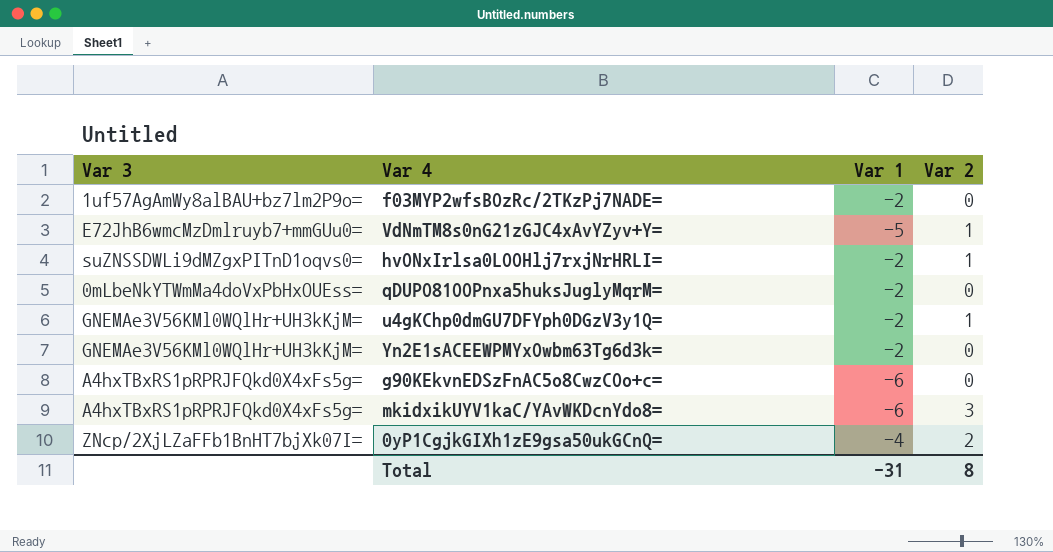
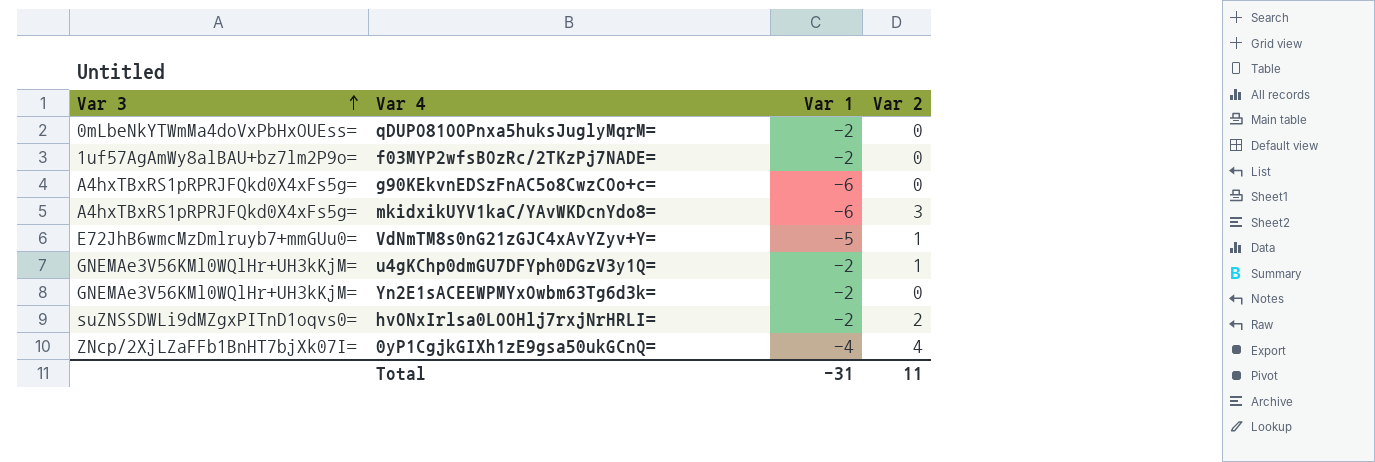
row order: none -> Var 3 ascending
hvONxIrlsa0LOOHlj7rxjNrHRLI= | Var 2: 1 -> 2
0yP1CgjkGIXh1zE9gsa50ukGCnQ= | Var 2: 2 -> 4
Total | Var 2: 8 -> 11

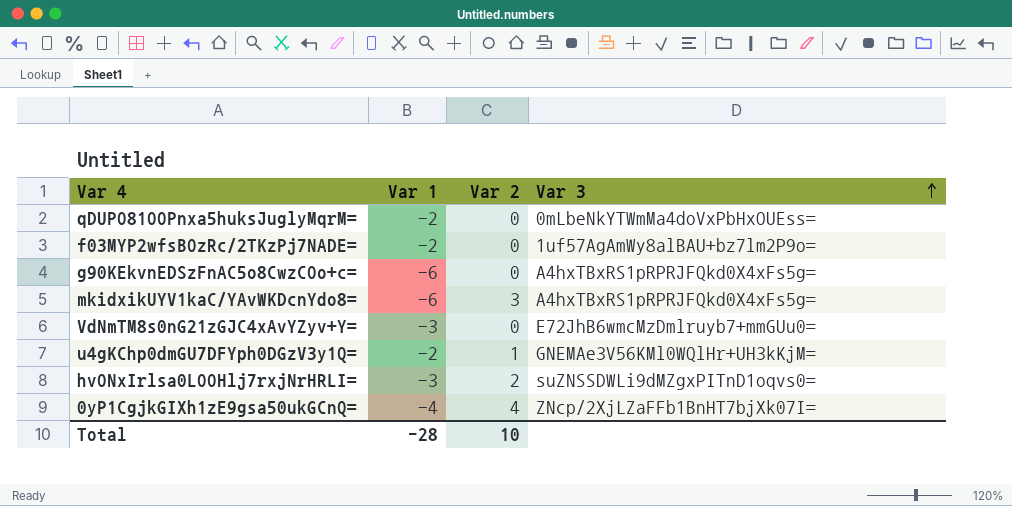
column Var 3 | position: 1 -> 4
row Yn2E1sACEEWPMYxOwbm63Tg6d3k=: GNEMAe3V56KMl0WQlHr+UH3kKjM= | -2 | 0 -> none
VdNmTM8s0nG21zGJC4xAvYZyv+Y= | Var 1: -5 -> -3
VdNmTM8s0nG21zGJC4xAvYZyv+Y= | Var 2: 1 -> 0
hvONxIrlsa0LOOHlj7rxjNrHRLI= | Var 1: -2 -> -3
Total | Var 1: -31 -> -28
Total | Var 2: 11 -> 10

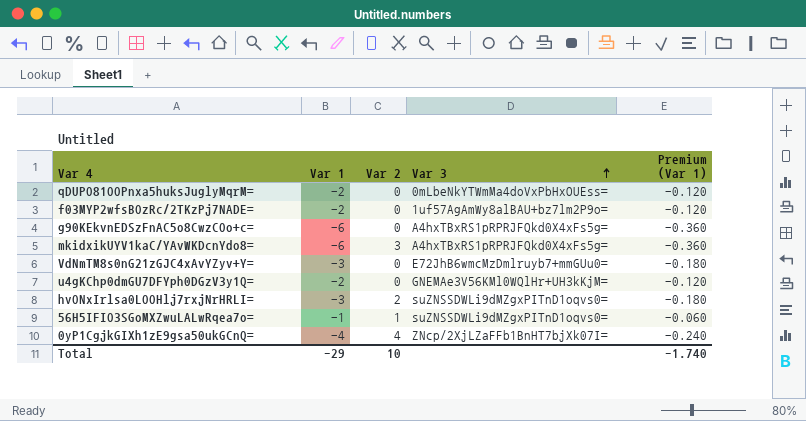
column Premium (Var 1) | formula: none -> [Var 1] * 0.06
u4gKChp0dmGU7DFYph0DGzV3y1Q= | Var 2: 1 -> 0
row 56H5IFIO3SGoMXZwuLALwRqea7o=: none -> -1 | 1 | suZNSSDWLi9dMZgxPITnD1oqvs0= | -0.060
Total | Var 1: -28 -> -29

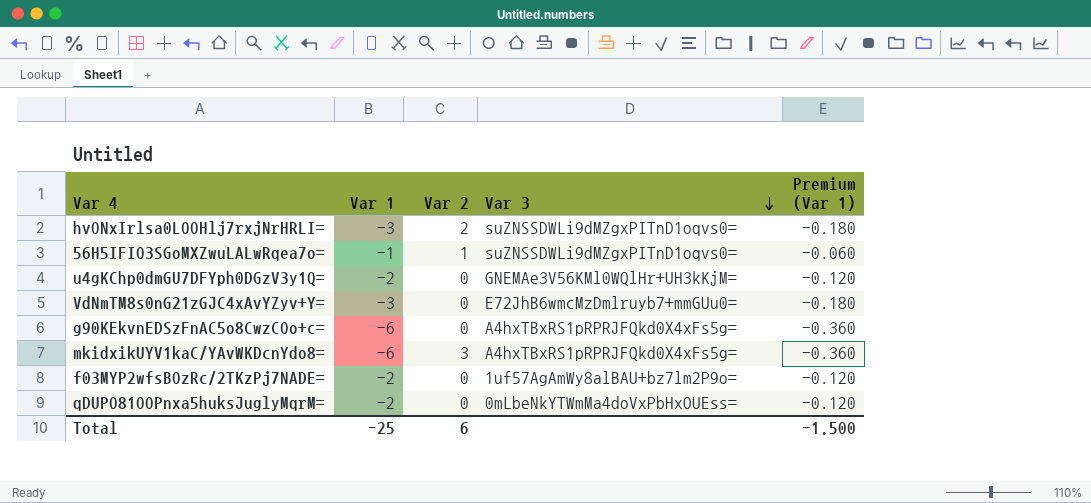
row order: Var 3 ascending -> Var 3 descending
row 0yP1CgjkGIXh1zE9gsa50ukGCnQ=: -4 | 4 | ZNcp/2XjLZaFFb1BnHT7bjXk07I= | -0.240 -> none
Total | Var 1: -29 -> -25
Total | Var 2: 10 -> 6
Total | Premium (Var 1): -1.740 -> -1.500

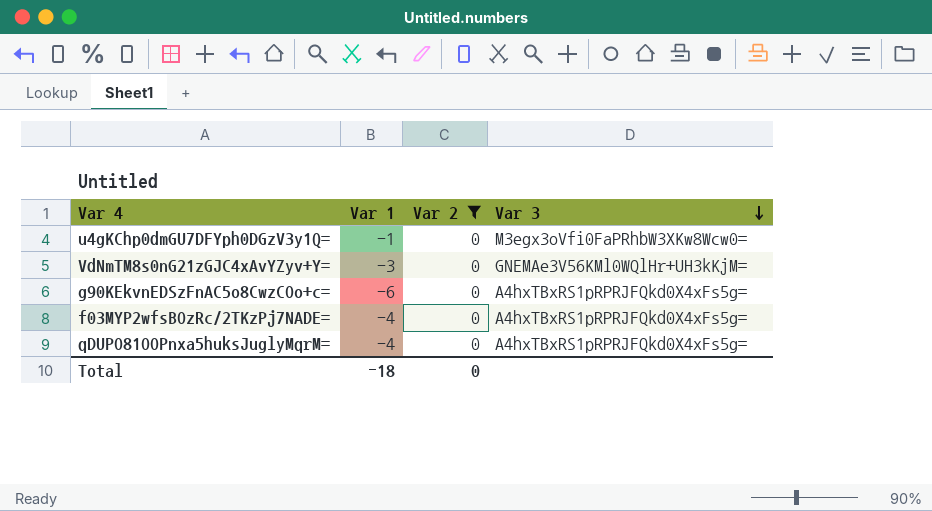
filter: none -> Var 2 = 0
column Premium (Var 1) | formula: [Var 1] * 0.06 -> none
u4gKChp0dmGU7DFYph0DGzV3y1Q= | Var 1: -2 -> -1
u4gKChp0dmGU7DFYph0DGzV3y1Q= | Var 3: GNEMAe3V56KMl0WQlHr+UH3kKjM= -> M3egx3oVfi0FaPRhbW3XKw8Wcw0=
VdNmTM8s0nG21zGJC4xAvYZyv+Y= | Var 3: E72JhB6wmcMzDmlruyb7+mmGUu0= -> GNEMAe3V56KMl0WQlHr+UH3kKjM=
f03MYP2wfsBOzRc/2TKzPj7NADE= | Var 1: -2 -> -4
f03MYP2wfsBOzRc/2TKzPj7NADE= | Var 3: 1uf57AgAmWy8alBAU+bz7lm2P9o= -> A4hxTBxRS1pRPRJFQkd0X4xFs5g=
qDUPO81OOPnxa5huksJuglyMqrM= | Var 1: -2 -> -4
qDUPO81OOPnxa5huksJuglyMqrM= | Var 3: 0mLbeNkYTWmMa4doVxPbHxOUEss= -> A4hxTBxRS1pRPRJFQkd0X4xFs5g=
Total | Var 1: -25 -> -18
Total | Var 2: 6 -> 0

